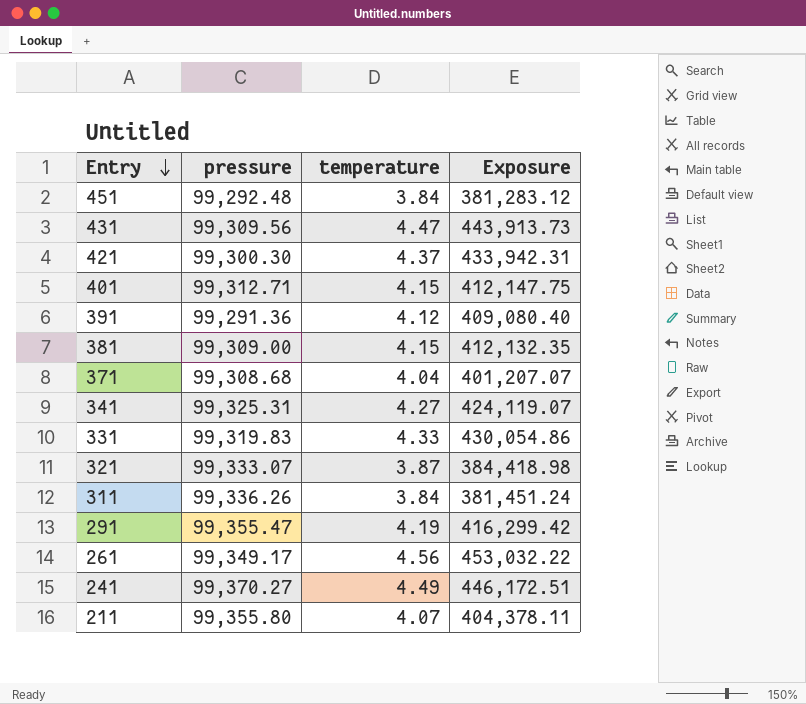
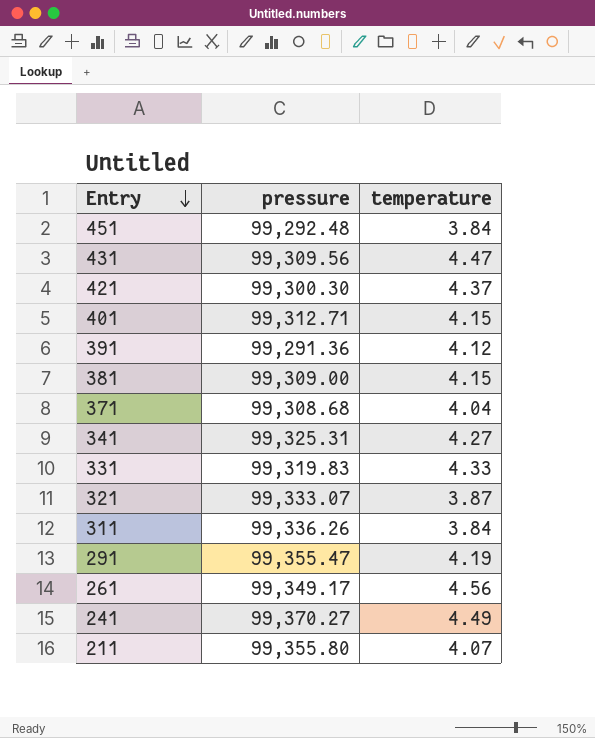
column Exposure | formula: [pressure] * [temperature] -> none

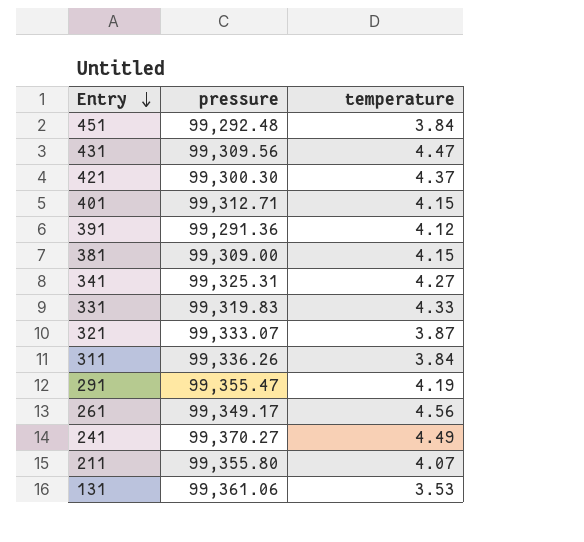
row 371: 99,308.68 | 4.04 -> none
row 131: none -> 99,361.06 | 3.53

